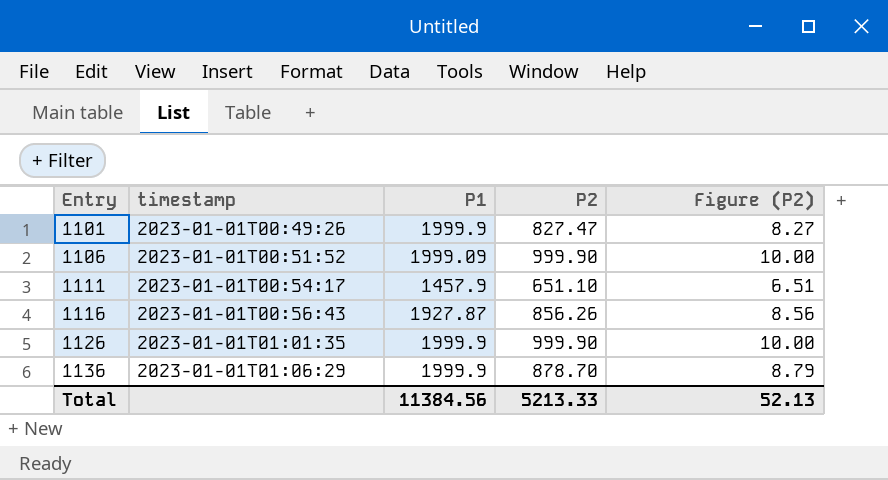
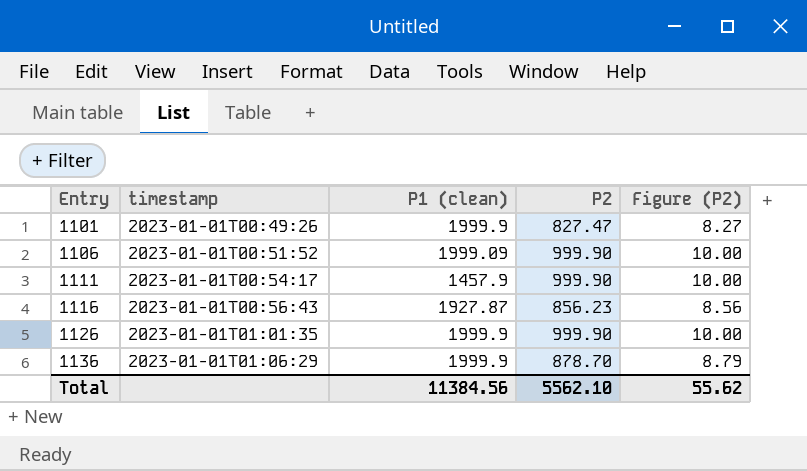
column name: P1 -> P1 (clean)
1111 | P2: 651.10 -> 999.90
1111 | Figure (P2): 6.51 -> 10.00
1116 | P2: 856.26 -> 856.23
Total | P2: 5213.33 -> 5562.10
Total | Figure (P2): 52.13 -> 55.62

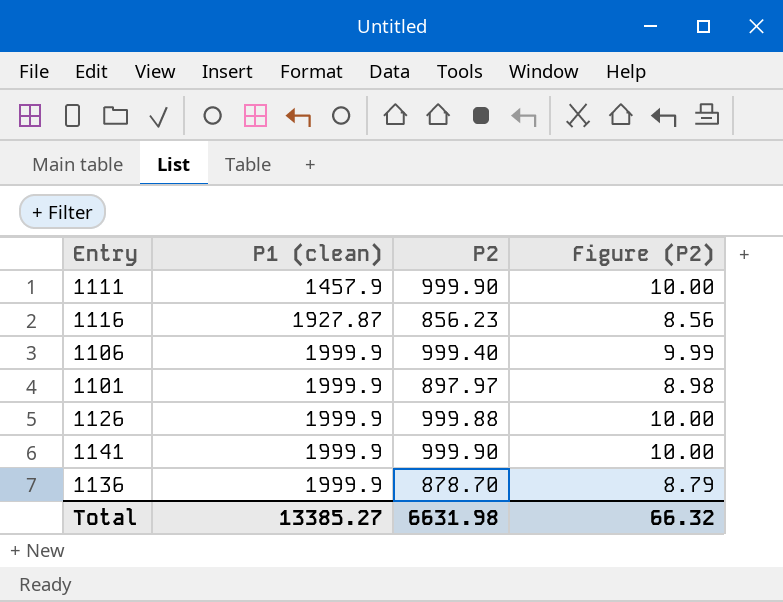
row order: Entry ascending -> P1 (clean) ascending
column timestamp | position: 2 -> none
1106 | P1 (clean): 1999.09 -> 1999.9
1106 | P2: 999.90 -> 999.40
1106 | Figure (P2): 10.00 -> 9.99
1101 | P2: 827.47 -> 897.97
1101 | Figure (P2): 8.27 -> 8.98
1126 | P2: 999.90 -> 999.88
row 1141: none -> 1999.9 | 999.90 | 10.00
Total | P1 (clean): 11384.56 -> 13385.27
Total | P2: 5562.10 -> 6631.98
Total | Figure (P2): 55.62 -> 66.32

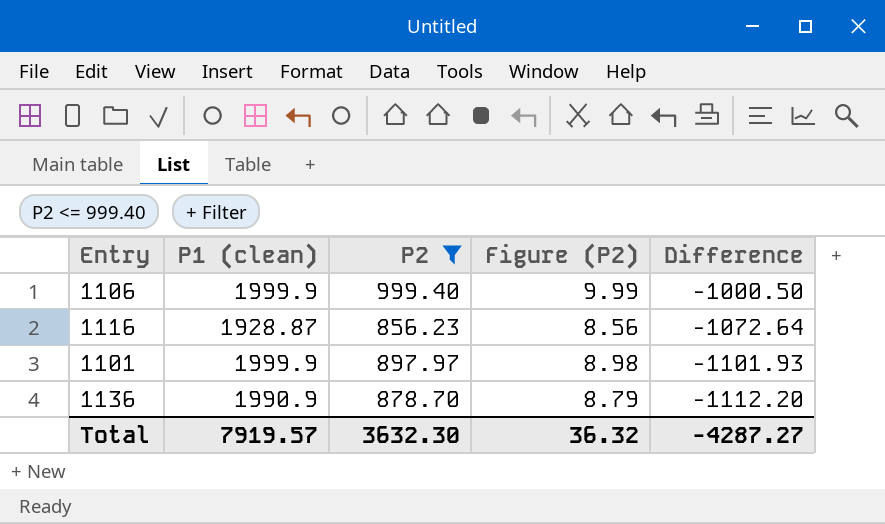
filter: none -> P2 <= 999.40
row order: P1 (clean) ascending -> Difference descending
column Difference | formula: none -> [P2] - [P1 (clean)]
1116 | P1 (clean): 1927.87 -> 1928.87
1136 | P1 (clean): 1999.9 -> 1990.9
Total | P1 (clean): 13385.27 -> 7919.57
Total | P2: 6631.98 -> 3632.30
Total | Figure (P2): 66.32 -> 36.32

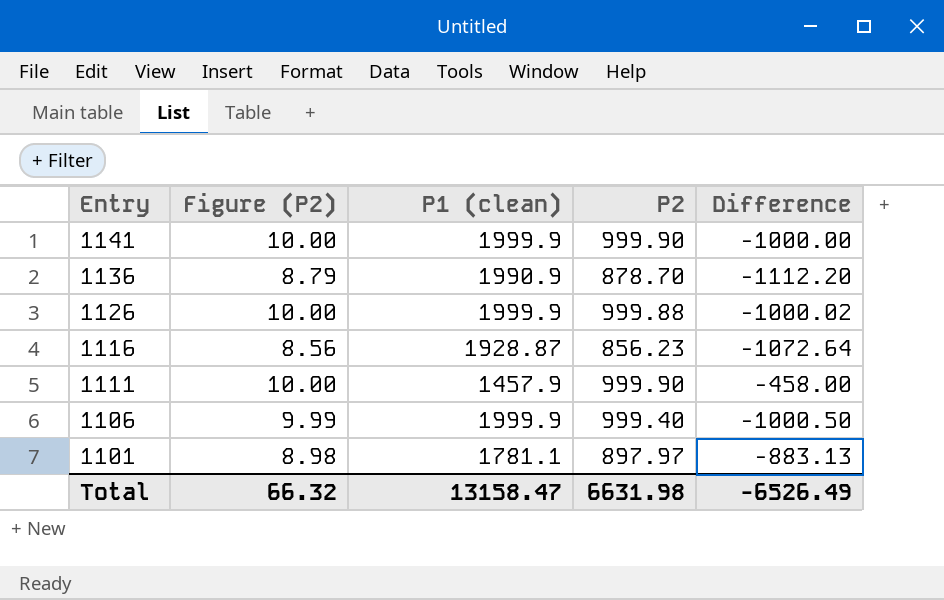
filter: P2 <= 999.40 -> none
row order: Difference descending -> Entry descending
column Figure (P2) | position: 4 -> 2
1101 | P1 (clean): 1999.9 -> 1781.1
1101 | Difference: -1101.93 -> -883.13
Total | Figure (P2): 36.32 -> 66.32
Total | P1 (clean): 7919.57 -> 13158.47
Total | P2: 3632.30 -> 6631.98
Total | Difference: -4287.27 -> -6526.49

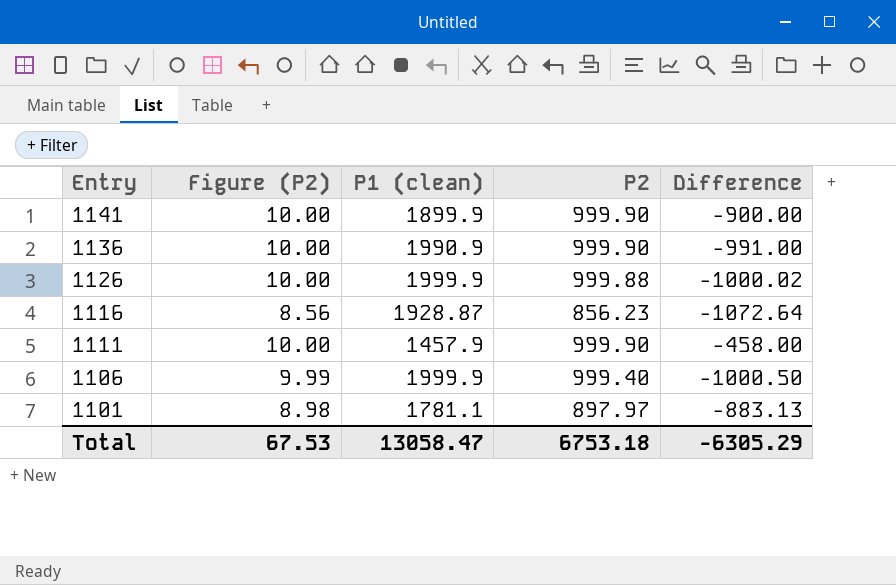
1141 | P1 (clean): 1999.9 -> 1899.9
1141 | Difference: -1000.00 -> -900.00
1136 | Figure (P2): 8.79 -> 10.00
1136 | P2: 878.70 -> 999.90
1136 | Difference: -1112.20 -> -991.00
Total | Figure (P2): 66.32 -> 67.53
Total | P1 (clean): 13158.47 -> 13058.47
Total | P2: 6631.98 -> 6753.18
Total | Difference: -6526.49 -> -6305.29

